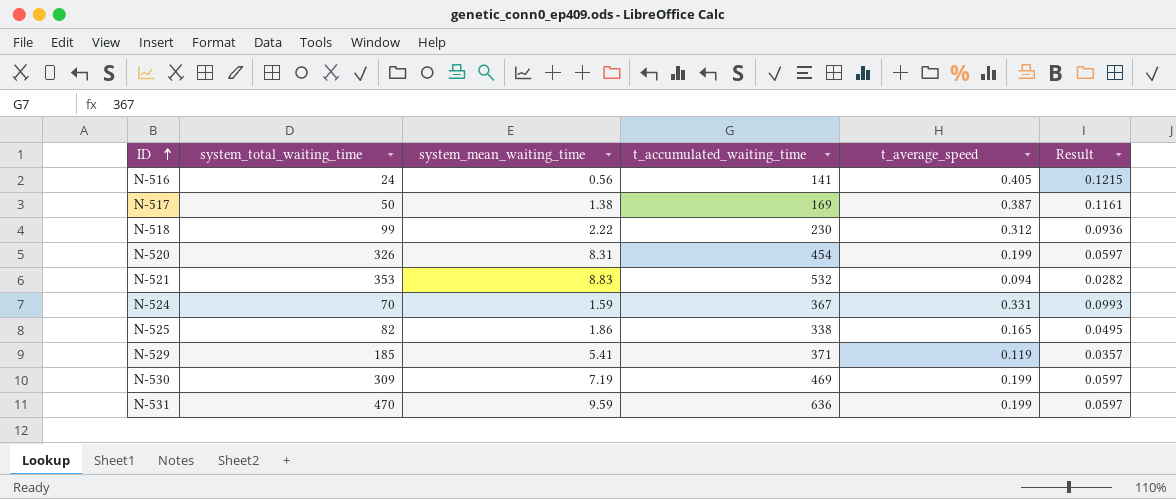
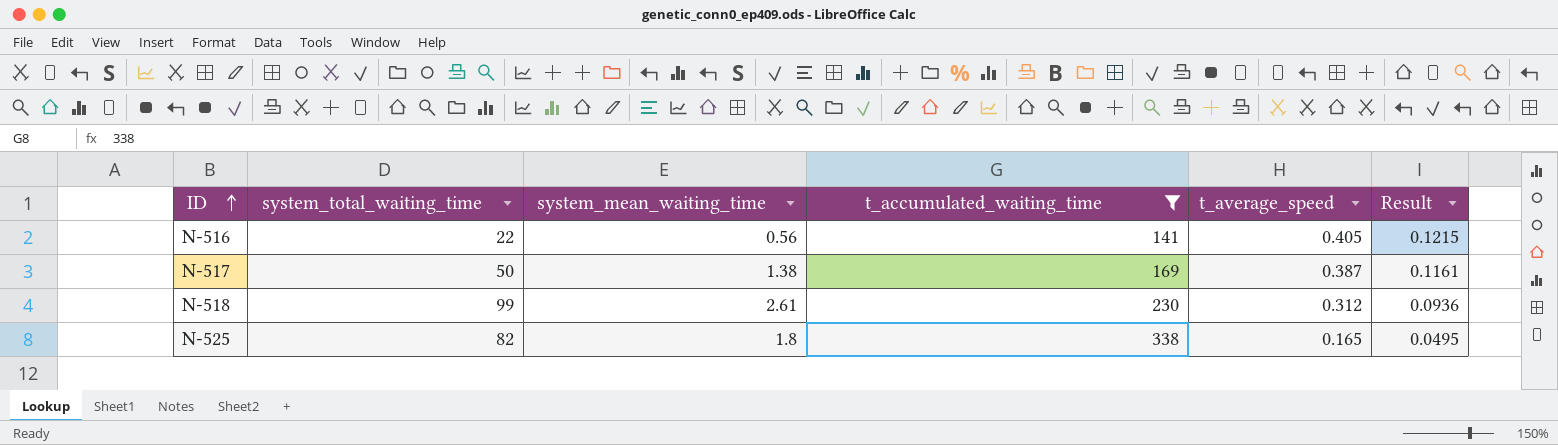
filter: none -> t_accumulated_waiting_time <= 338
N-516 | system_total_waiting_time: 24 -> 22
N-518 | system_mean_waiting_time: 2.22 -> 2.61
N-525 | system_mean_waiting_time: 1.86 -> 1.8

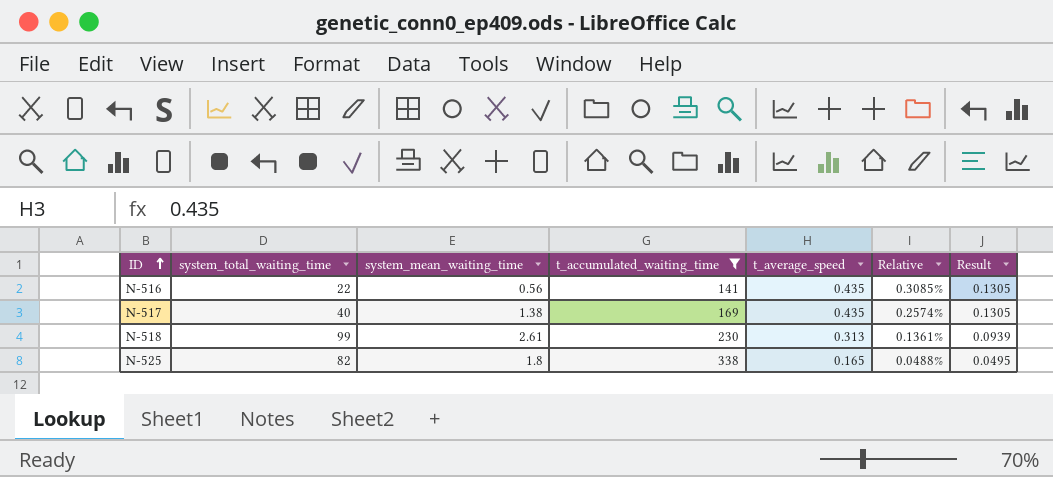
column Relative | formula: none -> [t_average_speed] / [t_accumulated_waiting_time]
N-516 | t_average_speed: 0.405 -> 0.435
N-516 | Result: 0.1215 -> 0.1305
N-517 | system_total_waiting_time: 50 -> 40
N-517 | t_average_speed: 0.387 -> 0.435
N-517 | Result: 0.1161 -> 0.1305
N-518 | t_average_speed: 0.312 -> 0.313
N-518 | Result: 0.0936 -> 0.0939

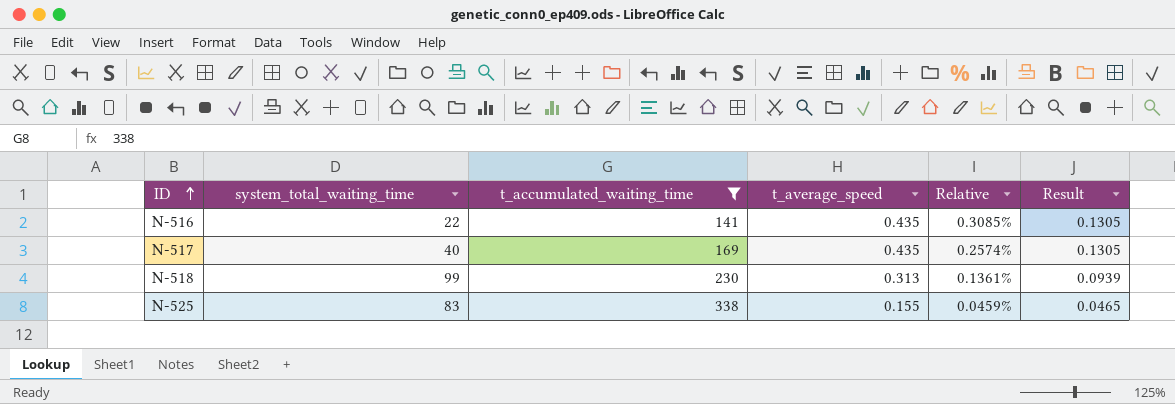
column system_mean_waiting_time | position: 3 -> none
N-525 | system_total_waiting_time: 82 -> 83
N-525 | t_average_speed: 0.165 -> 0.155
N-525 | Relative: 0.0488% -> 0.0459%
N-525 | Result: 0.0495 -> 0.0465

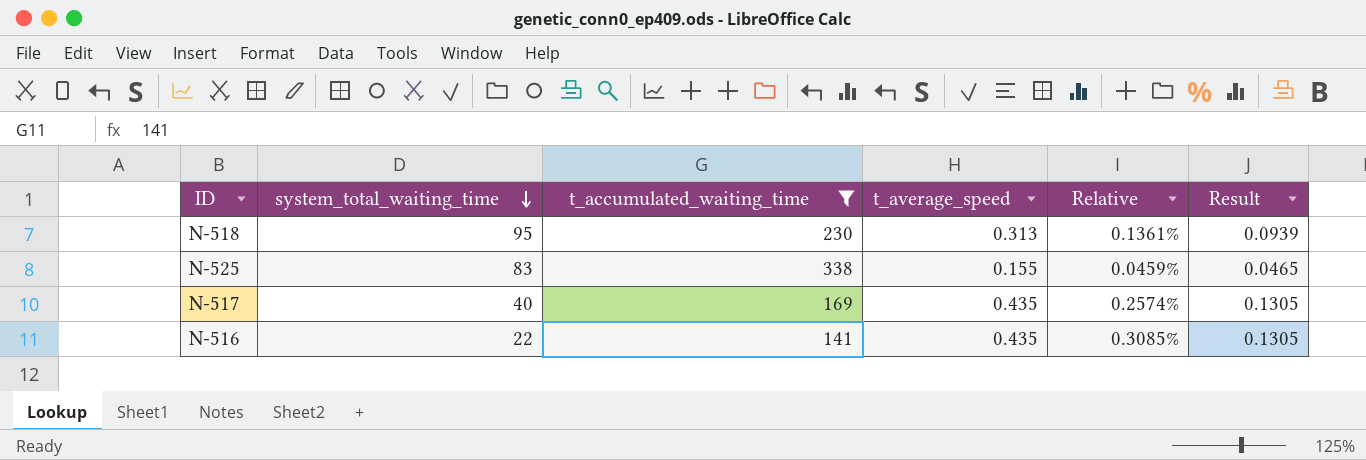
row order: ID ascending -> system_total_waiting_time descending
N-518 | system_total_waiting_time: 99 -> 95

